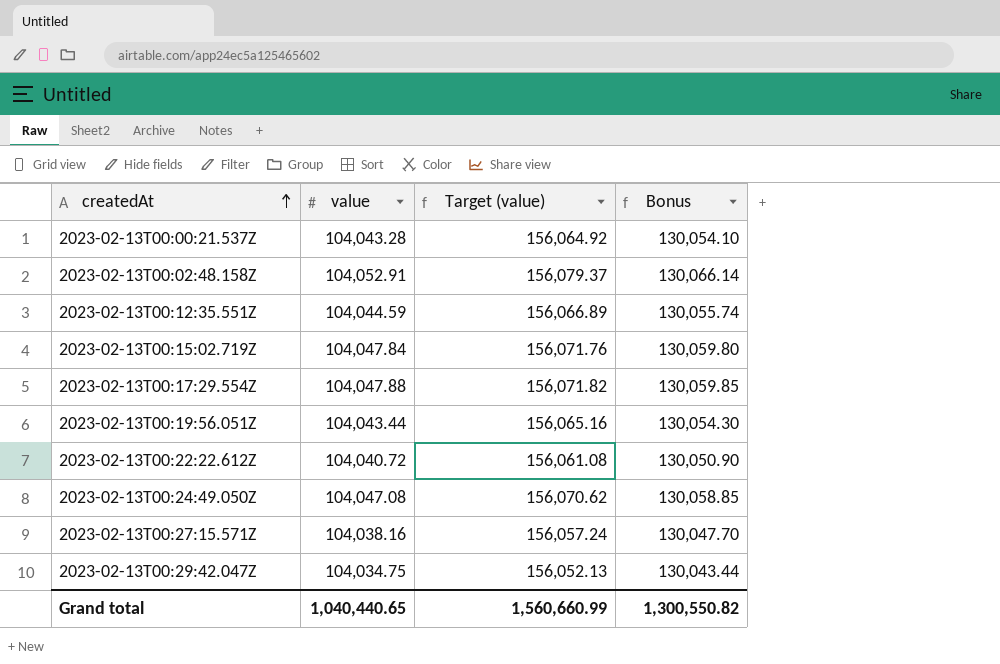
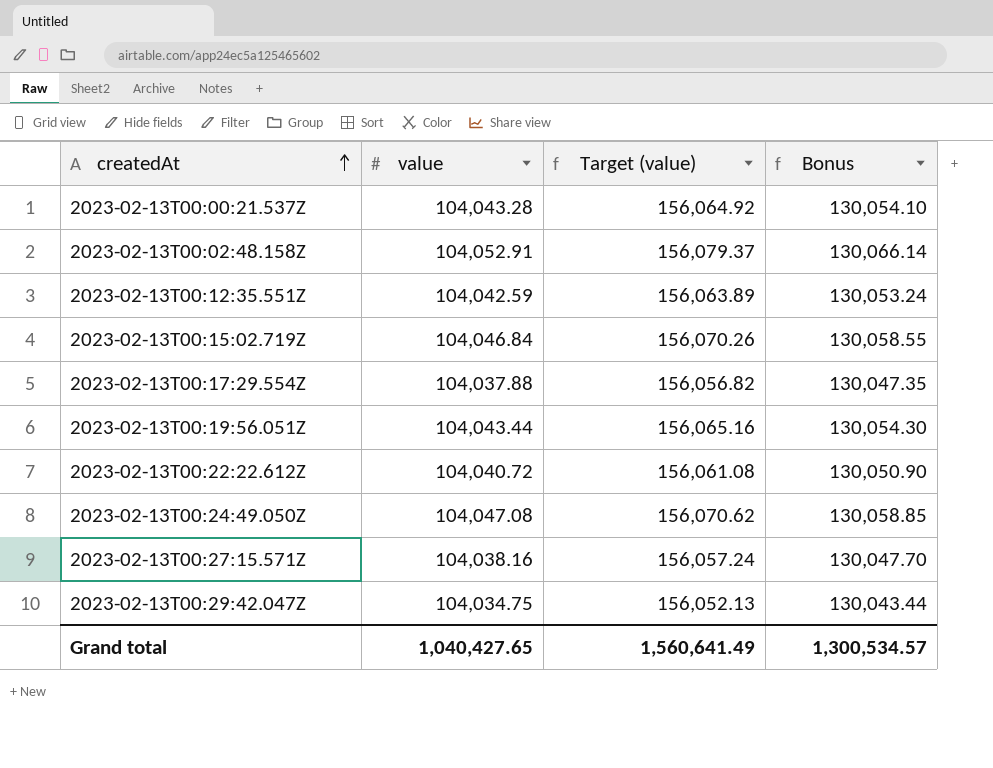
2023-02-13T00:12:35.551Z | value: 104,044.59 -> 104,042.59
2023-02-13T00:12:35.551Z | Target (value): 156,066.89 -> 156,063.89
2023-02-13T00:12:35.551Z | Bonus: 130,055.74 -> 130,053.24
2023-02-13T00:15:02.719Z | value: 104,047.84 -> 104,046.84
2023-02-13T00:15:02.719Z | Target (value): 156,071.76 -> 156,070.26
2023-02-13T00:15:02.719Z | Bonus: 130,059.80 -> 130,058.55
2023-02-13T00:17:29.554Z | value: 104,047.88 -> 104,037.88
2023-02-13T00:17:29.554Z | Target (value): 156,071.82 -> 156,056.82
2023-02-13T00:17:29.554Z | Bonus: 130,059.85 -> 130,047.35
Grand total | value: 1,040,440.65 -> 1,040,427.65
Grand total | Target (value): 1,560,660.99 -> 1,560,641.49
Grand total | Bonus: 1,300,550.82 -> 1,300,534.57

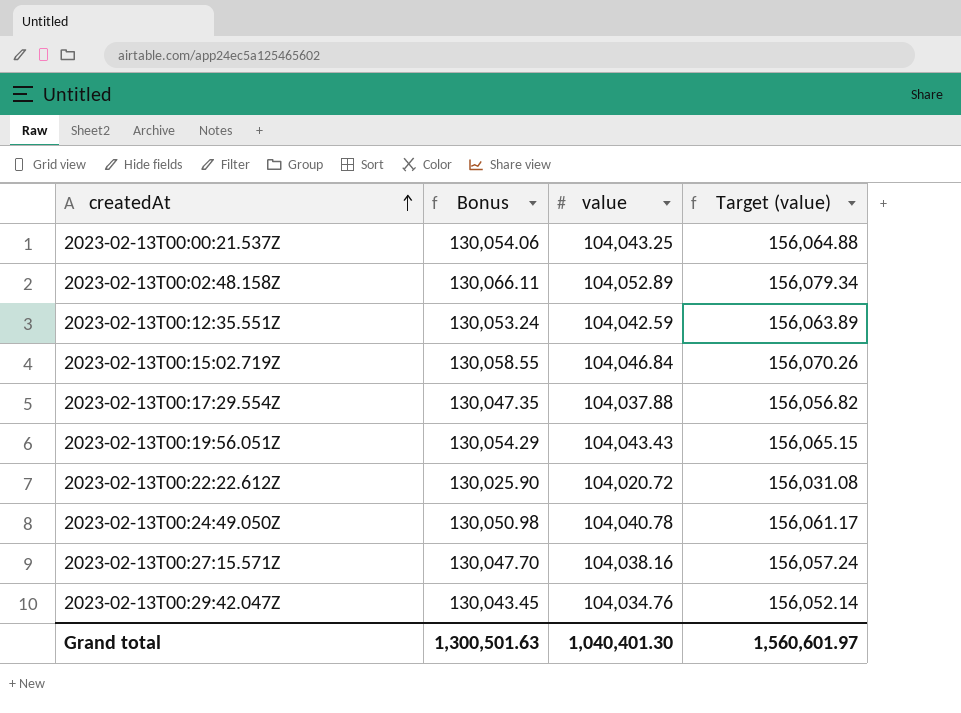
column Bonus | position: 4 -> 2
2023-02-13T00:00:21.537Z | Bonus: 130,054.10 -> 130,054.06
2023-02-13T00:00:21.537Z | value: 104,043.28 -> 104,043.25
2023-02-13T00:00:21.537Z | Target (value): 156,064.92 -> 156,064.88
2023-02-13T00:02:48.158Z | Bonus: 130,066.14 -> 130,066.11
2023-02-13T00:02:48.158Z | value: 104,052.91 -> 104,052.89
2023-02-13T00:02:48.158Z | Target (value): 156,079.37 -> 156,079.34
2023-02-13T00:19:56.051Z | Bonus: 130,054.30 -> 130,054.29
2023-02-13T00:19:56.051Z | value: 104,043.44 -> 104,043.43
2023-02-13T00:19:56.051Z | Target (value): 156,065.16 -> 156,065.15
2023-02-13T00:22:22.612Z | Bonus: 130,050.90 -> 130,025.90
2023-02-13T00:22:22.612Z | value: 104,040.72 -> 104,020.72
2023-02-13T00:22:22.612Z | Target (value): 156,061.08 -> 156,031.08
2023-02-13T00:24:49.050Z | Bonus: 130,058.85 -> 130,050.98
2023-02-13T00:24:49.050Z | value: 104,047.08 -> 104,040.78
2023-02-13T00:24:49.050Z | Target (value): 156,070.62 -> 156,061.17
2023-02-13T00:29:42.047Z | Bonus: 130,043.44 -> 130,043.45
2023-02-13T00:29:42.047Z | value: 104,034.75 -> 104,034.76
2023-02-13T00:29:42.047Z | Target (value): 156,052.13 -> 156,052.14
Grand total | Bonus: 1,300,534.57 -> 1,300,501.63
Grand total | value: 1,040,427.65 -> 1,040,401.30
Grand total | Target (value): 1,560,641.49 -> 1,560,601.97

